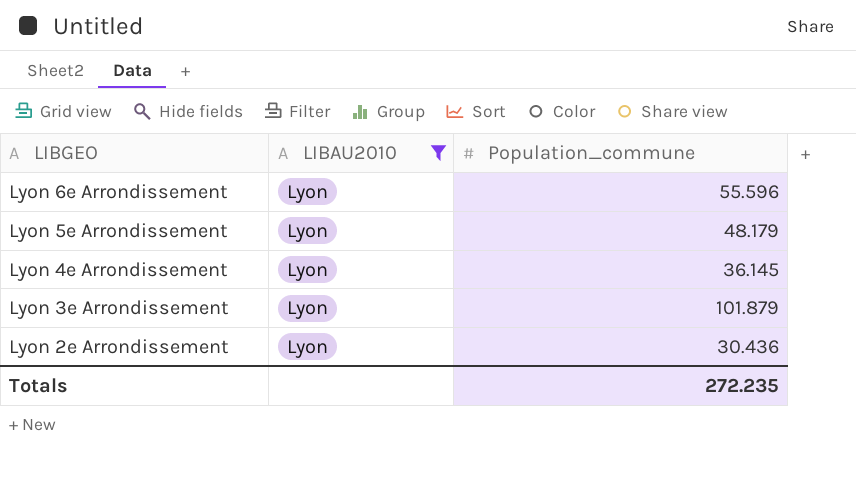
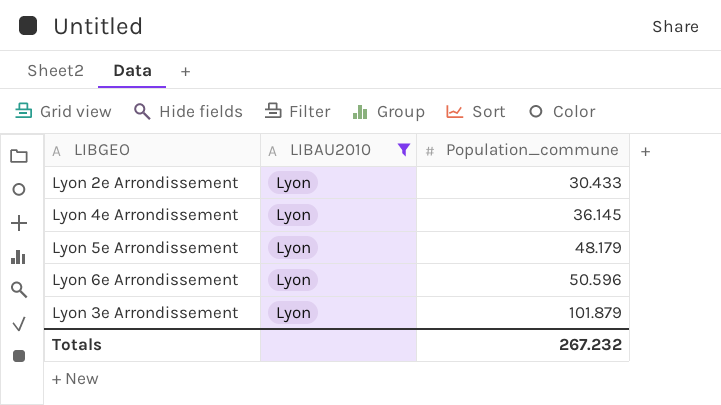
row order: LIBGEO descending -> Population_commune ascending
Lyon 2e Arrondissement | Population_commune: 30.436 -> 30.433
Lyon 6e Arrondissement | Population_commune: 55.596 -> 50.596
Totals | Population_commune: 272.235 -> 267.232

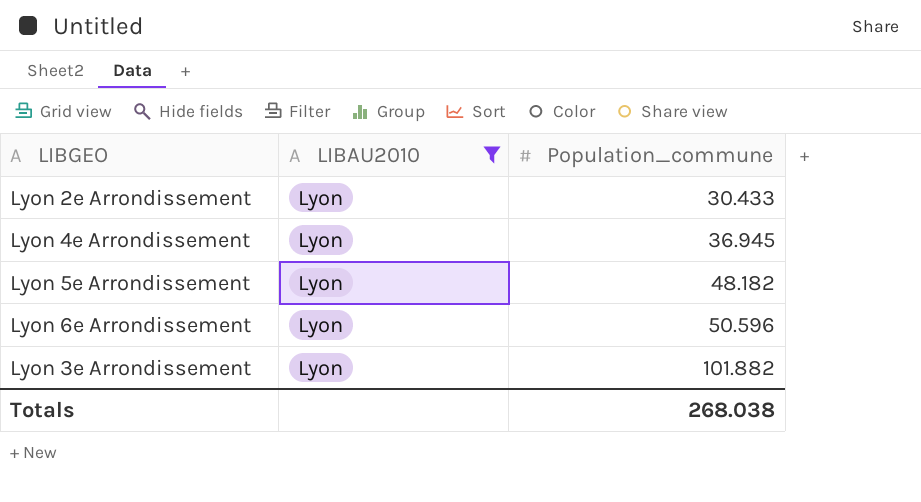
Lyon 4e Arrondissement | Population_commune: 36.145 -> 36.945
Lyon 5e Arrondissement | Population_commune: 48.179 -> 48.182
Lyon 3e Arrondissement | Population_commune: 101.879 -> 101.882
Totals | Population_commune: 267.232 -> 268.038

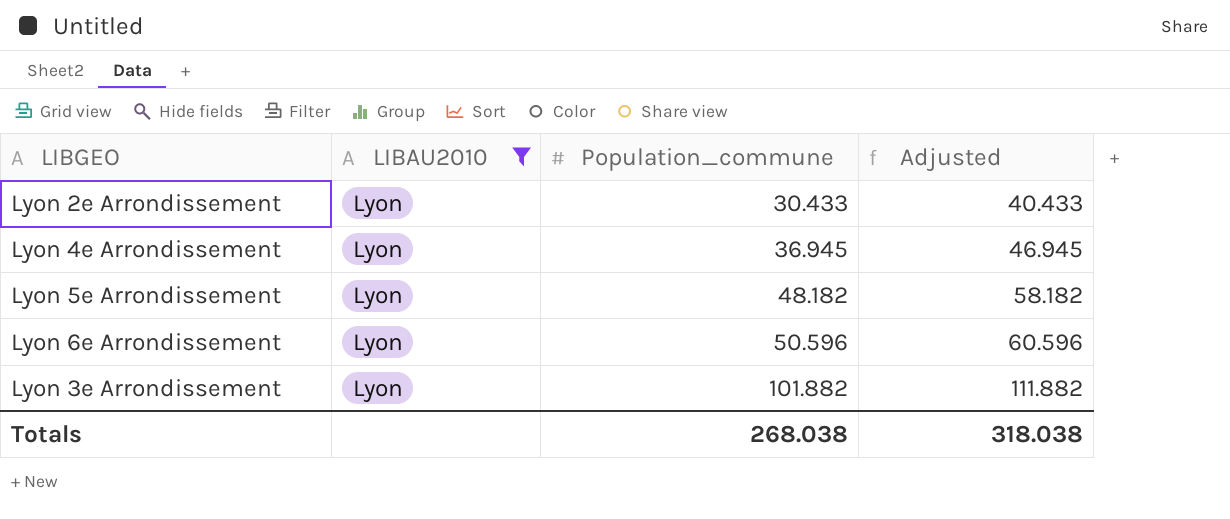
column Adjusted | formula: none -> [Population_commune] + 10

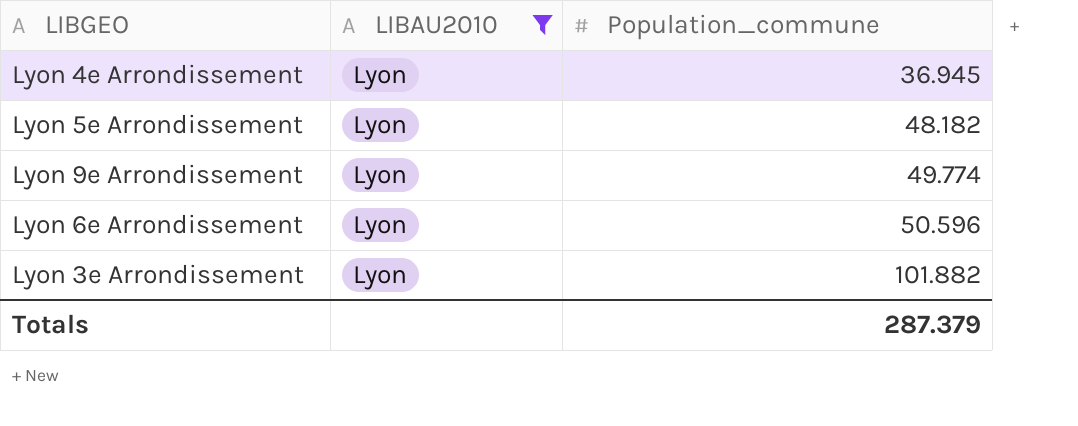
column Adjusted | formula: [Population_commune] + 10 -> none
row Lyon 2e Arrondissement: Lyon | 30.433 | 40.433 -> none
row Lyon 9e Arrondissement: none -> Lyon | 49.774
Totals | Population_commune: 268.038 -> 287.379

